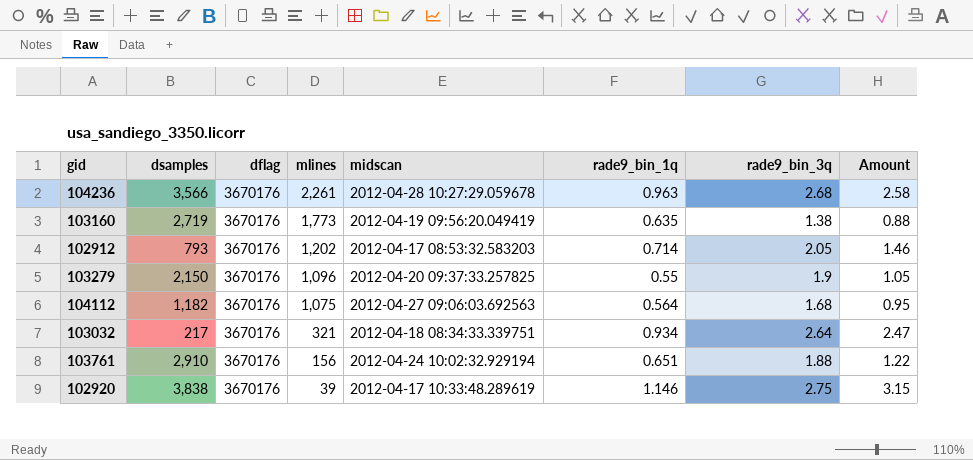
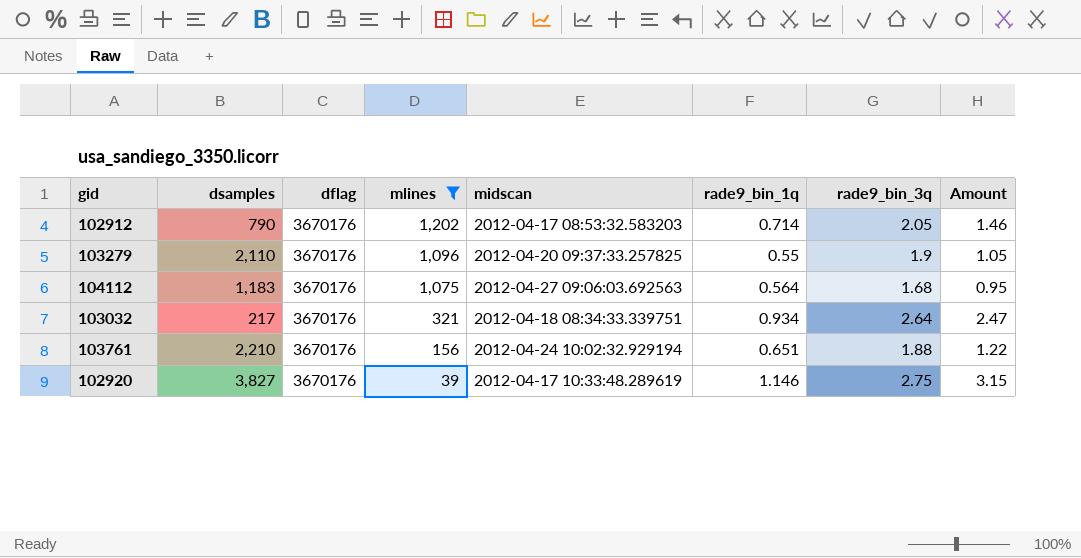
filter: none -> mlines <= 1,202
102912 | dsamples: 793 -> 790
103279 | dsamples: 2,150 -> 2,110
104112 | dsamples: 1,182 -> 1,183
103761 | dsamples: 2,910 -> 2,210
102920 | dsamples: 3,838 -> 3,827

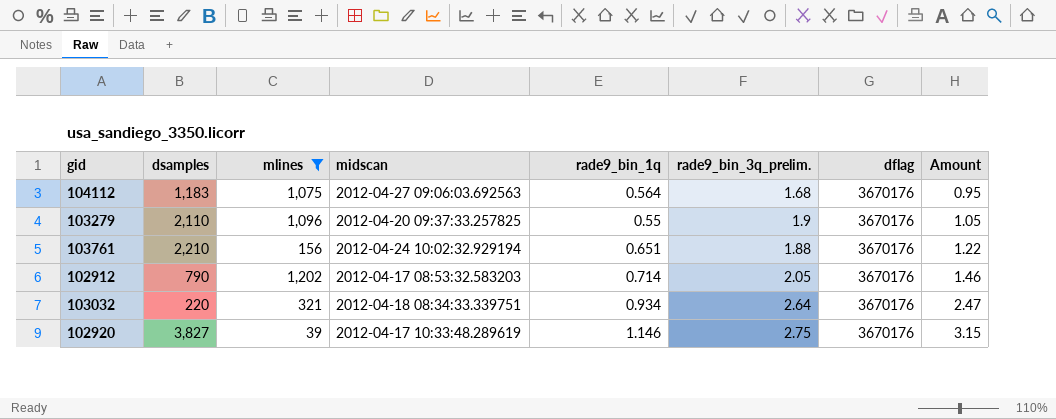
row order: mlines descending -> Amount ascending
column name: rade9_bin_3q -> rade9_bin_3q_prelim.
column dflag | position: 3 -> 7
103032 | dsamples: 217 -> 220

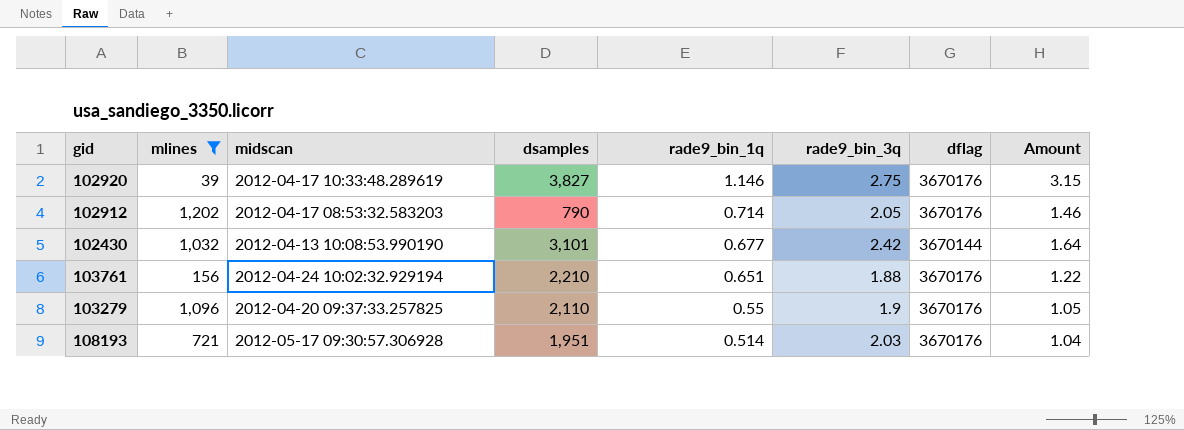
row order: Amount ascending -> rade9_bin_1q descending
column dsamples | position: 2 -> 4
column name: rade9_bin_3q_prelim. -> rade9_bin_3q
row 104112: 1,183 | 1,075 | 2012-04-27 09:06:03.692563 | 0.564 | 1.68 | 3670176 | 0.95 -> none
row 103032: 220 | 321 | 2012-04-18 08:34:33.339751 | 0.934 | 2.64 | 3670176 | 2.47 -> none
row 102430: none -> 1,032 | 2012-04-13 10:08:53.990190 | 3,101 | 0.677 | 2.42 | 3670144 | 1.64
row 108193: none -> 721 | 2012-05-17 09:30:57.306928 | 1,951 | 0.514 | 2.03 | 3670176 | 1.04

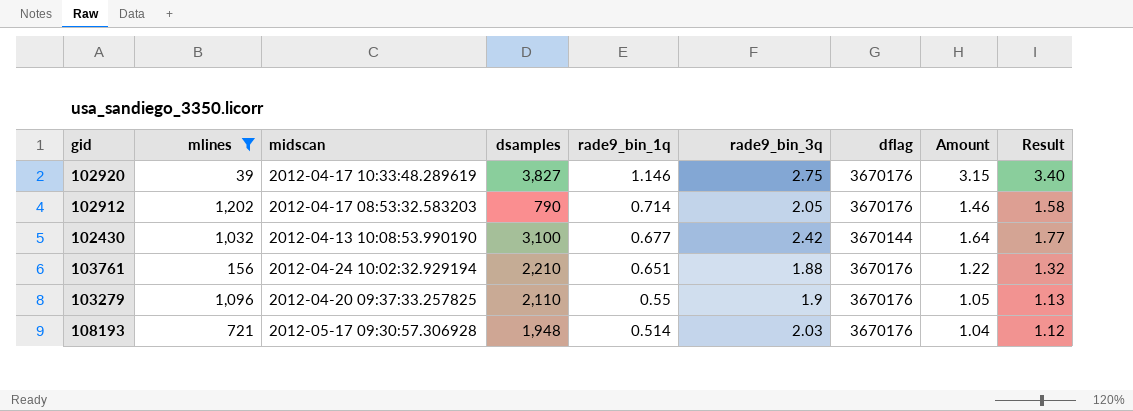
column Result | formula: none -> [Amount] * 1.08
102430 | dsamples: 3,101 -> 3,100
108193 | dsamples: 1,951 -> 1,948

